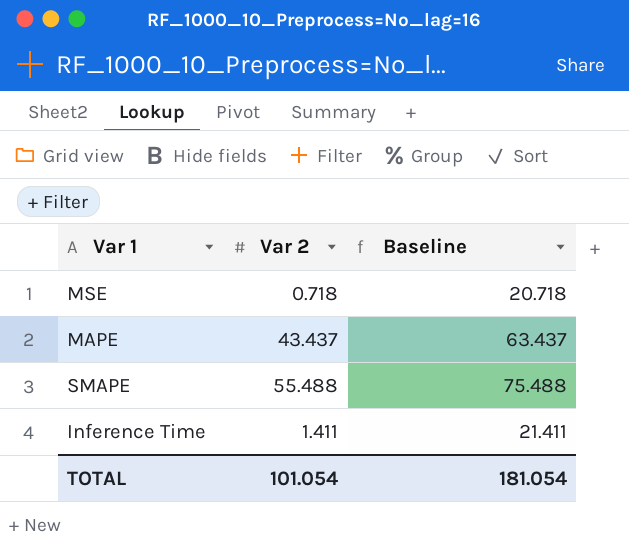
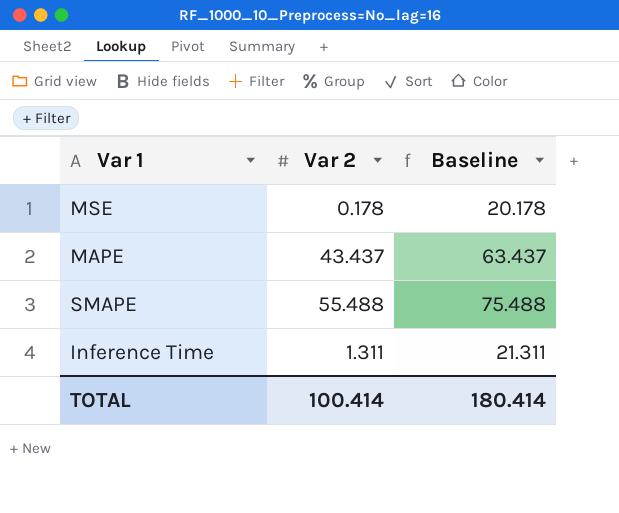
MSE | Var 2: 0.718 -> 0.178
MSE | Baseline: 20.718 -> 20.178
Inference Time | Var 2: 1.411 -> 1.311
Inference Time | Baseline: 21.411 -> 21.311
TOTAL | Var 2: 101.054 -> 100.414
TOTAL | Baseline: 181.054 -> 180.414

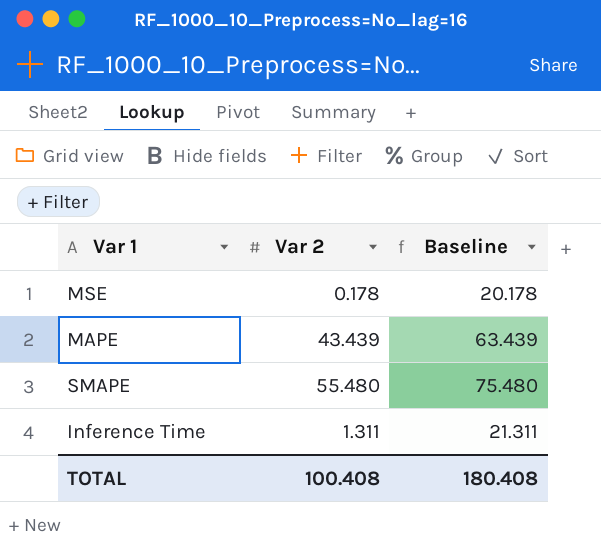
MAPE | Var 2: 43.437 -> 43.439
MAPE | Baseline: 63.437 -> 63.439
SMAPE | Var 2: 55.488 -> 55.480
SMAPE | Baseline: 75.488 -> 75.480
TOTAL | Var 2: 100.414 -> 100.408
TOTAL | Baseline: 180.414 -> 180.408

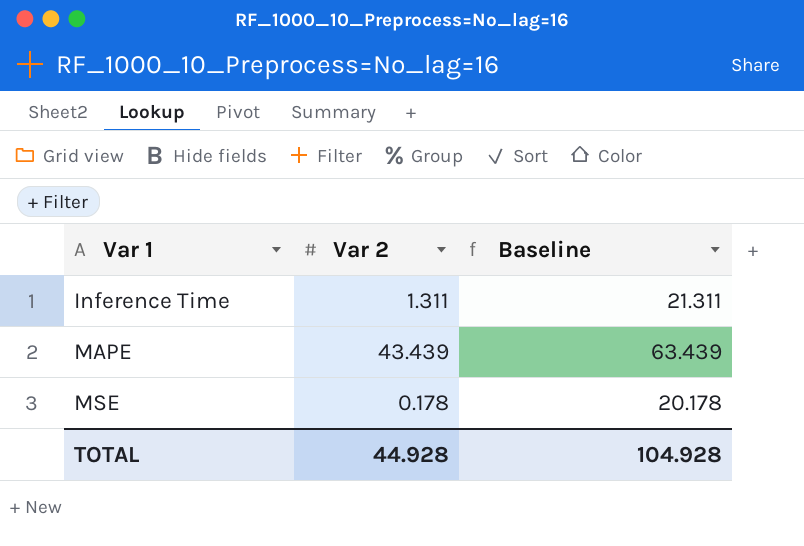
row order: none -> Var 1 ascending
row SMAPE: 55.480 | 75.480 -> none
TOTAL | Var 2: 100.408 -> 44.928
TOTAL | Baseline: 180.408 -> 104.928

